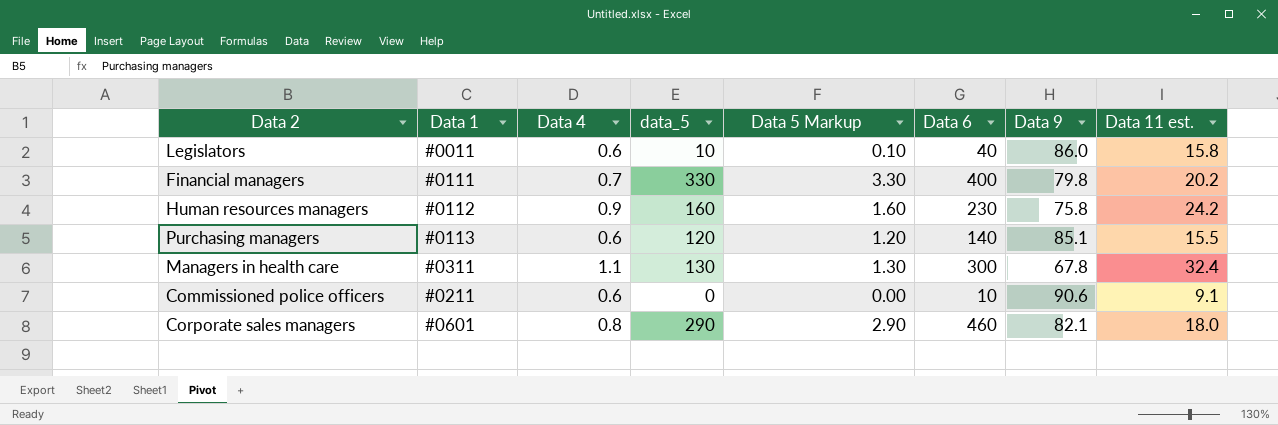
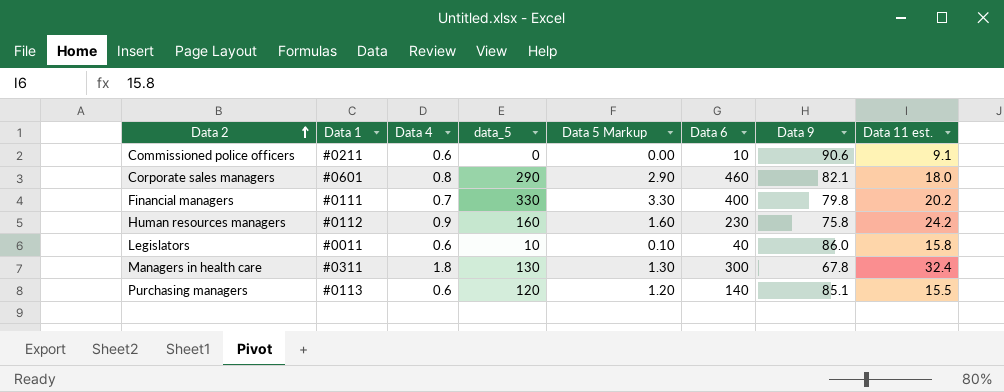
row order: none -> Data 2 ascending
Managers in health care | Data 4: 1.1 -> 1.8

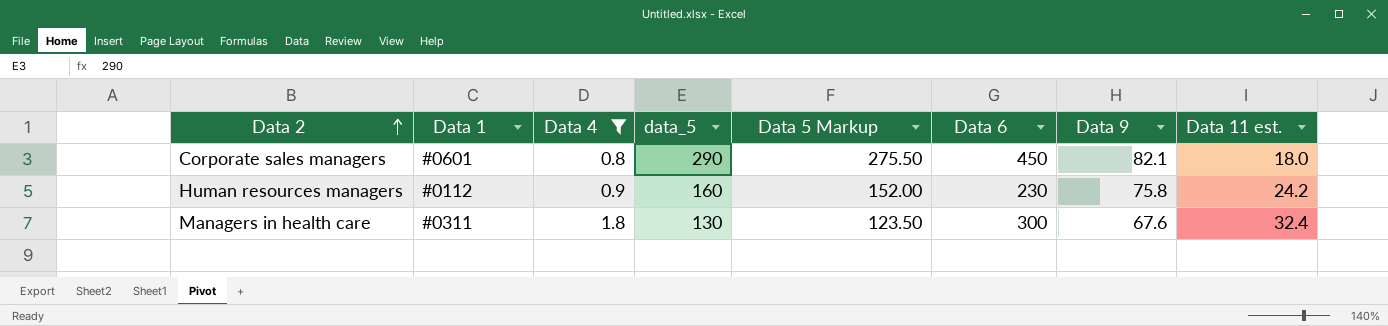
filter: none -> Data 4 >= 0.8
column Data 5 Markup | formula: [data_5] * 0.01 -> [data_5] * 0.95
Corporate sales managers | Data 6: 460 -> 450
Managers in health care | Data 9: 67.8 -> 67.6

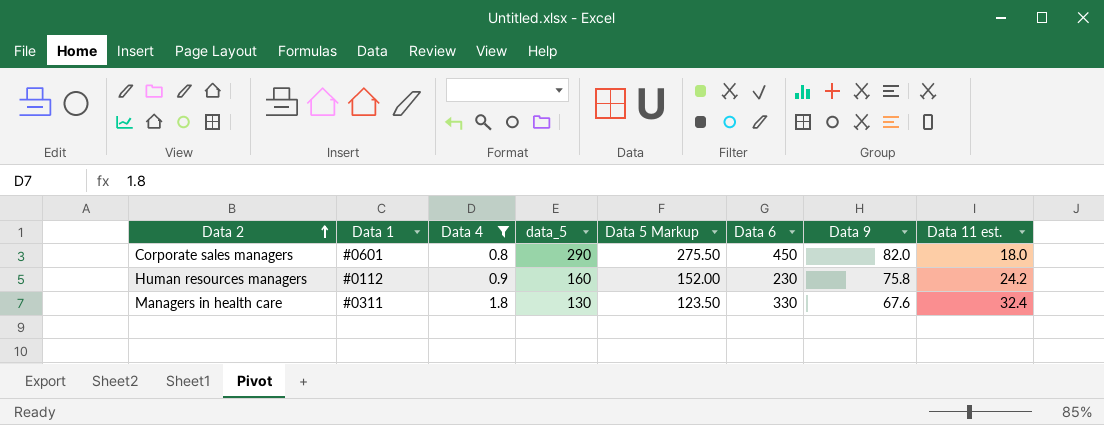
Corporate sales managers | Data 9: 82.1 -> 82.0
Managers in health care | Data 6: 300 -> 330

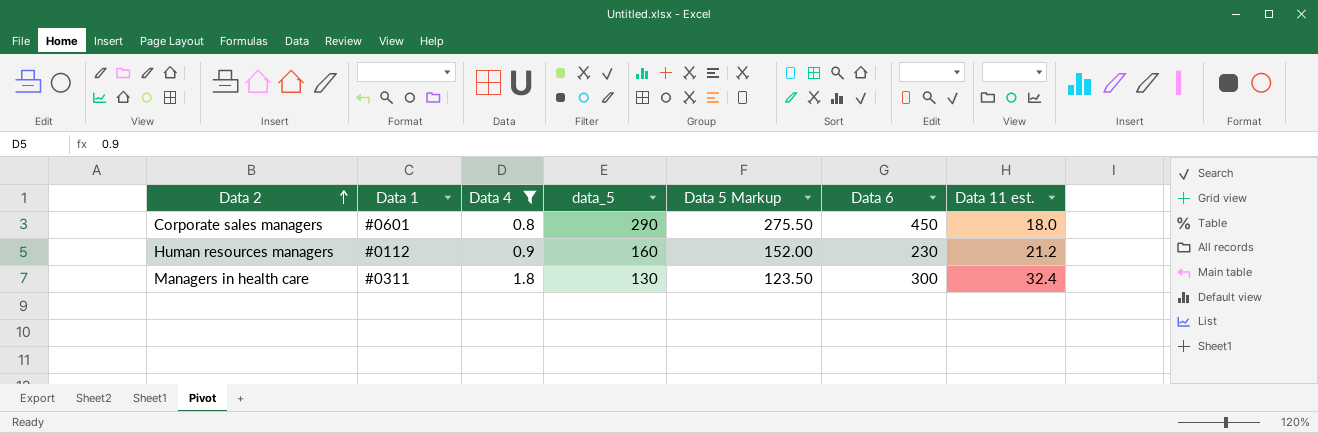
column Data 9 | position: 7 -> none
Human resources managers | Data 11 est.: 24.2 -> 21.2
Managers in health care | Data 6: 330 -> 300

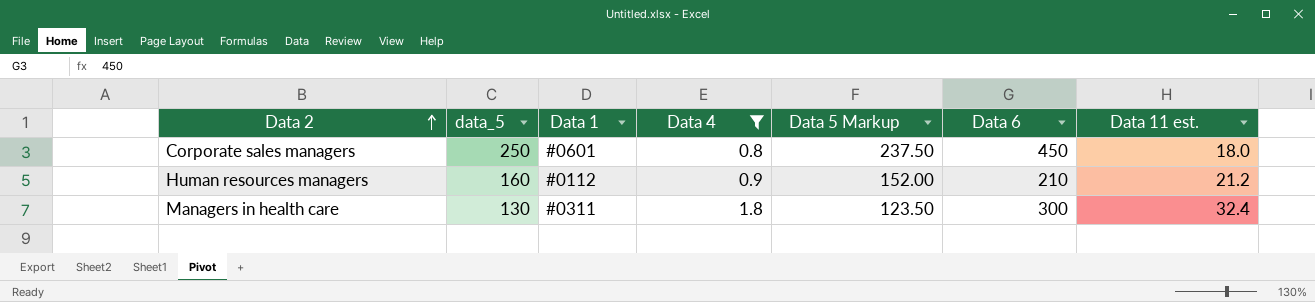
column data_5 | position: 4 -> 2
Corporate sales managers | data_5: 290 -> 250
Corporate sales managers | Data 5 Markup: 275.50 -> 237.50
Human resources managers | Data 6: 230 -> 210

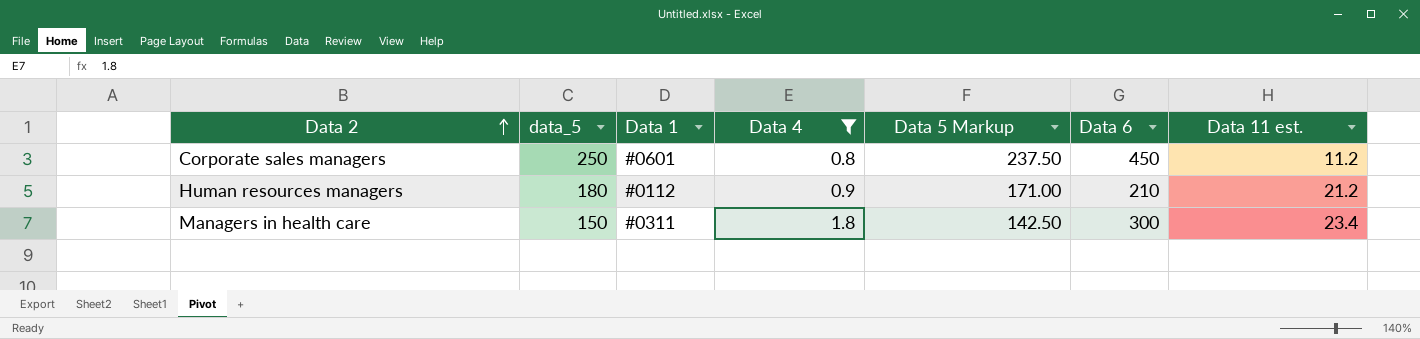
Corporate sales managers | Data 11 est.: 18.0 -> 11.2
Human resources managers | data_5: 160 -> 180
Human resources managers | Data 5 Markup: 152.00 -> 171.00
Managers in health care | data_5: 130 -> 150
Managers in health care | Data 5 Markup: 123.50 -> 142.50
Managers in health care | Data 11 est.: 32.4 -> 23.4

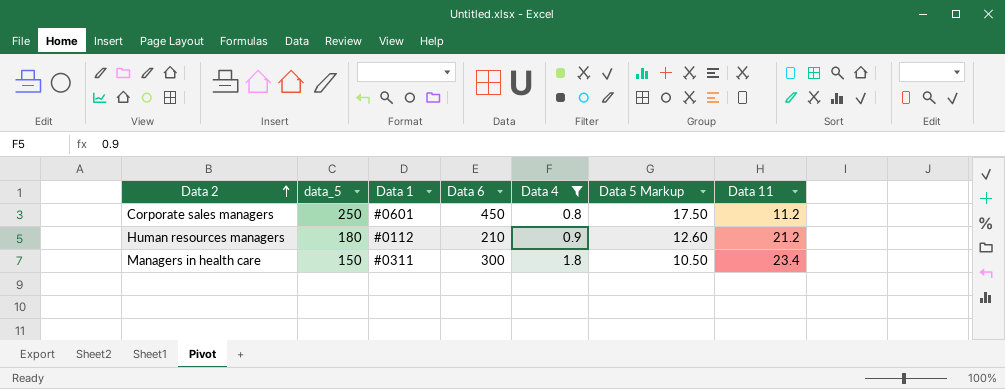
column Data 6 | position: 6 -> 4
column Data 5 Markup | formula: [data_5] * 0.95 -> [data_5] * 0.07
column name: Data 11 est. -> Data 11

